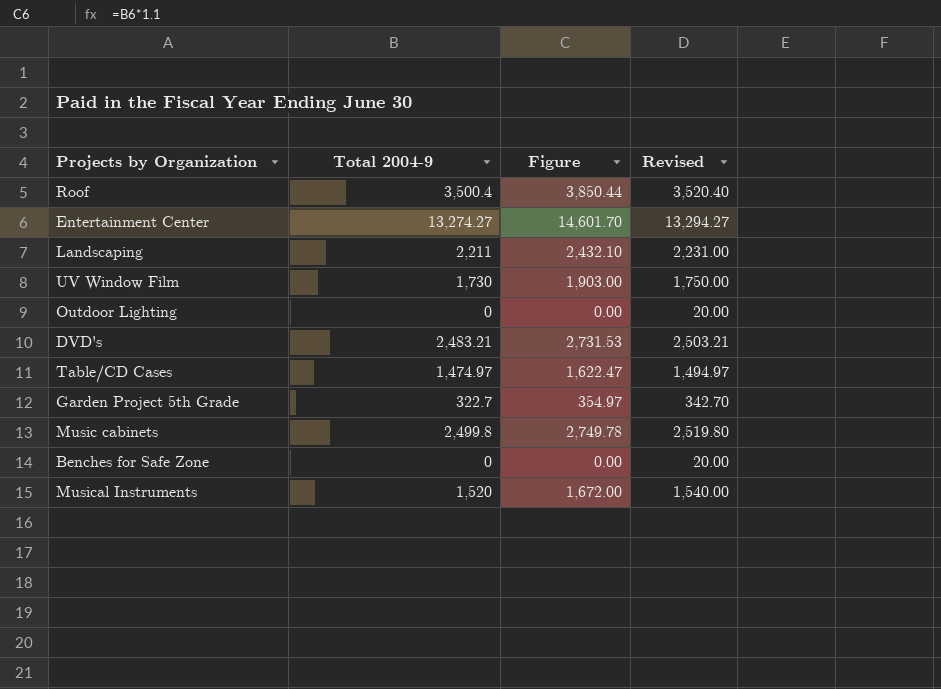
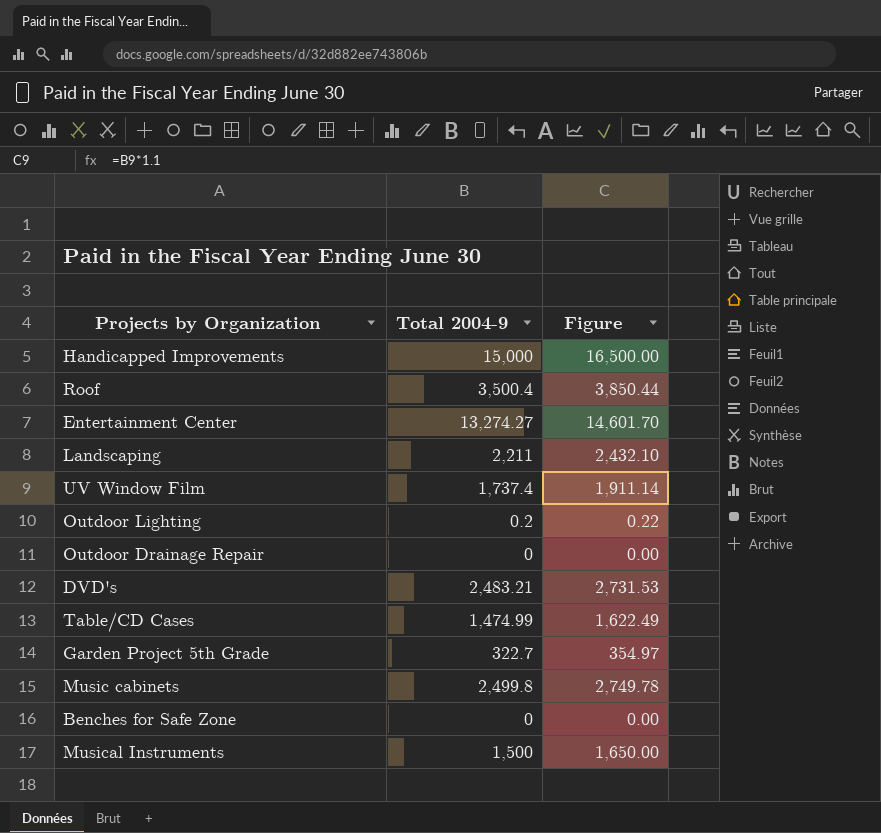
column Revised | formula: [Total 2004-9] + 20 -> none
row Handicapped Improvements: none -> 15,000 | 16,500.00
UV Window Film | Total 2004-9: 1,730 -> 1,737.4
UV Window Film | Figure: 1,903.00 -> 1,911.14
Outdoor Lighting | Total 2004-9: 0 -> 0.2
Outdoor Lighting | Figure: 0.00 -> 0.22
row Outdoor Drainage Repair: none -> 0 | 0.00
Table/CD Cases | Total 2004-9: 1,474.97 -> 1,474.99
Table/CD Cases | Figure: 1,622.47 -> 1,622.49
Musical Instruments | Total 2004-9: 1,520 -> 1,500
Musical Instruments | Figure: 1,672.00 -> 1,650.00

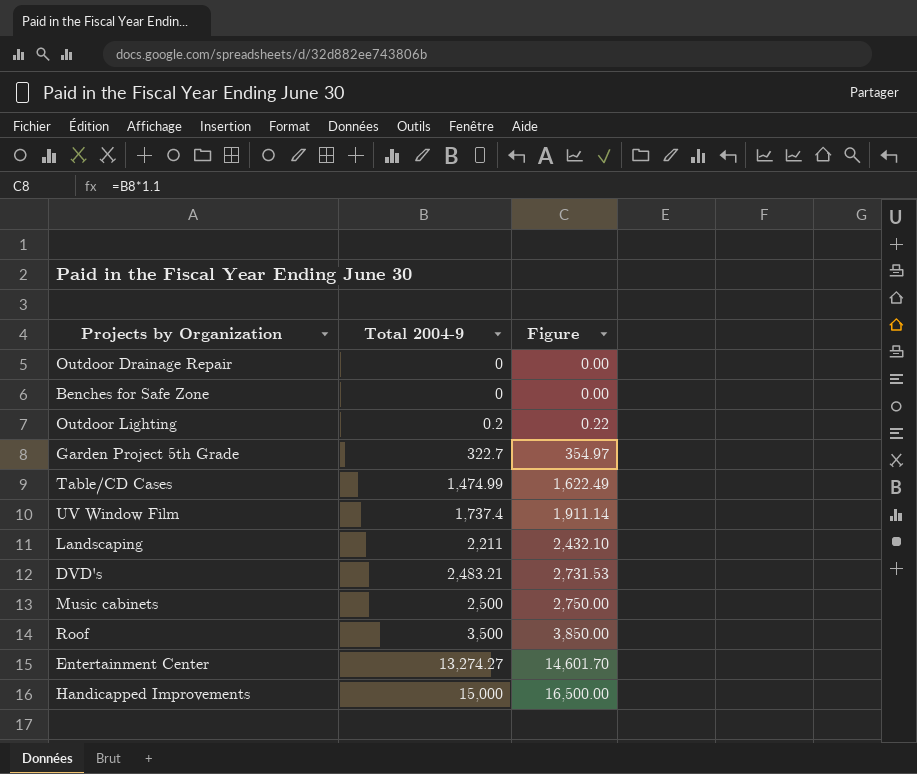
row order: none -> Total 2004-9 ascending
row Musical Instruments: 1,500 | 1,650.00 -> none
Music cabinets | Total 2004-9: 2,499.8 -> 2,500
Music cabinets | Figure: 2,749.78 -> 2,750.00
Roof | Total 2004-9: 3,500.4 -> 3,500
Roof | Figure: 3,850.44 -> 3,850.00

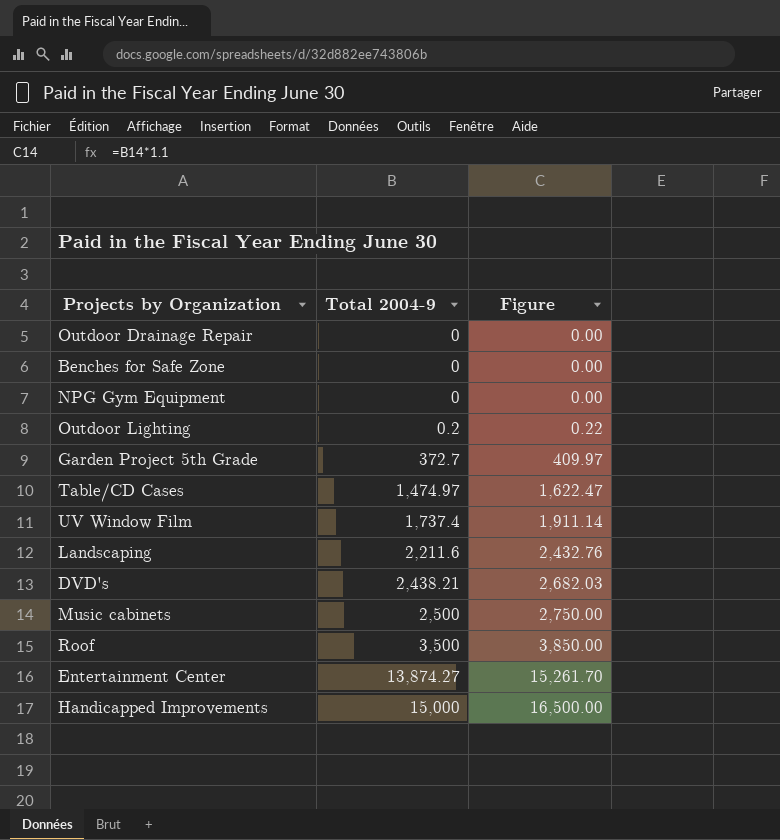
row NPG Gym Equipment: none -> 0 | 0.00
Garden Project 5th Grade | Total 2004-9: 322.7 -> 372.7
Garden Project 5th Grade | Figure: 354.97 -> 409.97
Table/CD Cases | Total 2004-9: 1,474.99 -> 1,474.97
Table/CD Cases | Figure: 1,622.49 -> 1,622.47
Landscaping | Total 2004-9: 2,211 -> 2,211.6
Landscaping | Figure: 2,432.10 -> 2,432.76
DVD's | Total 2004-9: 2,483.21 -> 2,438.21
DVD's | Figure: 2,731.53 -> 2,682.03
Entertainment Center | Total 2004-9: 13,274.27 -> 13,874.27
Entertainment Center | Figure: 14,601.70 -> 15,261.70

